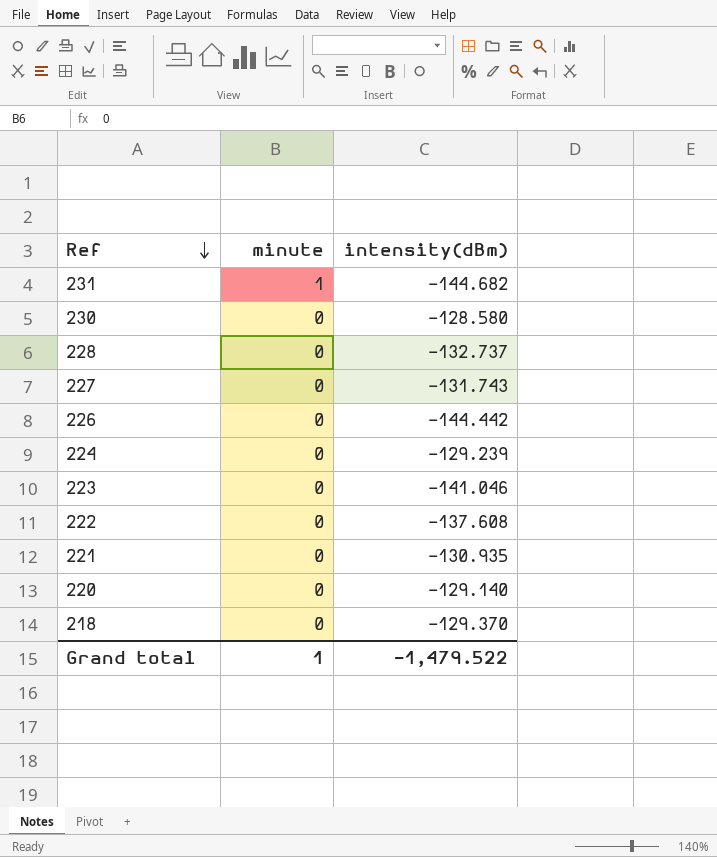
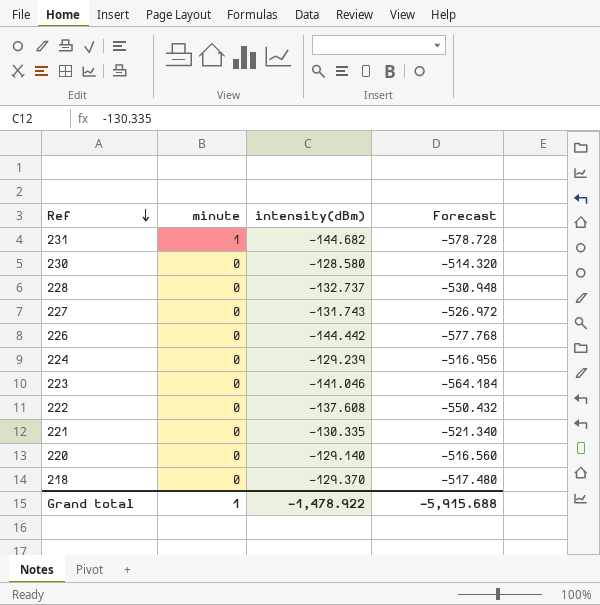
column Forecast | formula: none -> [intensity(dBm)] * 4
221 | intensity(dBm): -130.935 -> -130.335
Grand total | intensity(dBm): -1,479.522 -> -1,478.922

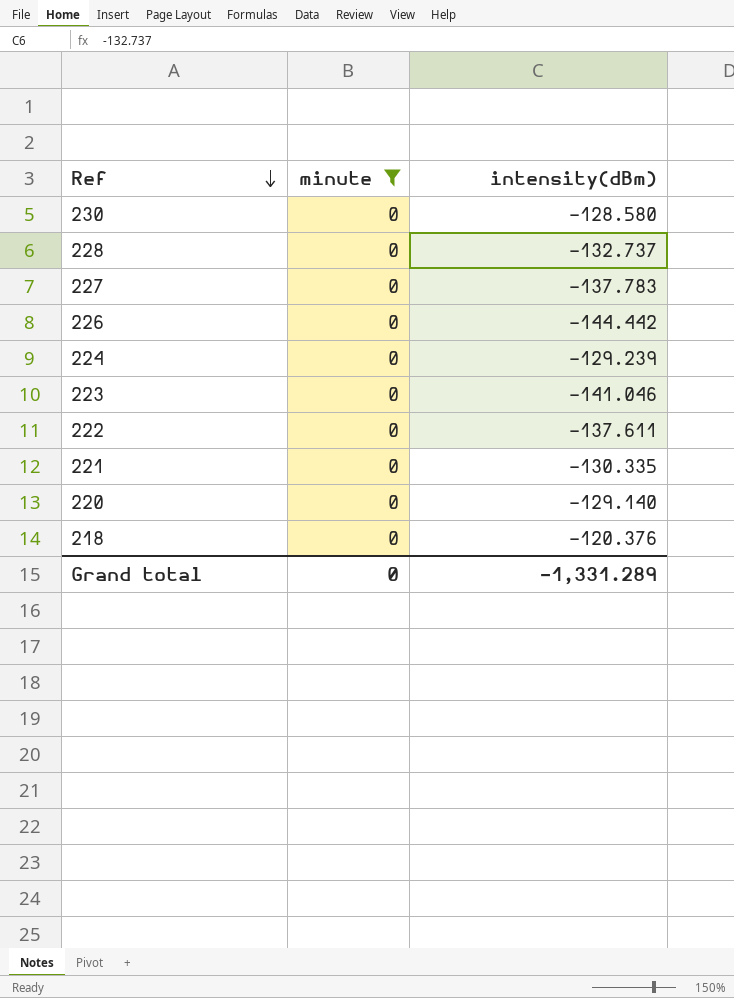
filter: none -> minute = 0
column Forecast | formula: [intensity(dBm)] * 4 -> none
227 | intensity(dBm): -131.743 -> -137.783
222 | intensity(dBm): -137.608 -> -137.611
218 | intensity(dBm): -129.370 -> -120.376
Grand total | minute: 1 -> 0
Grand total | intensity(dBm): -1,478.922 -> -1,331.289

